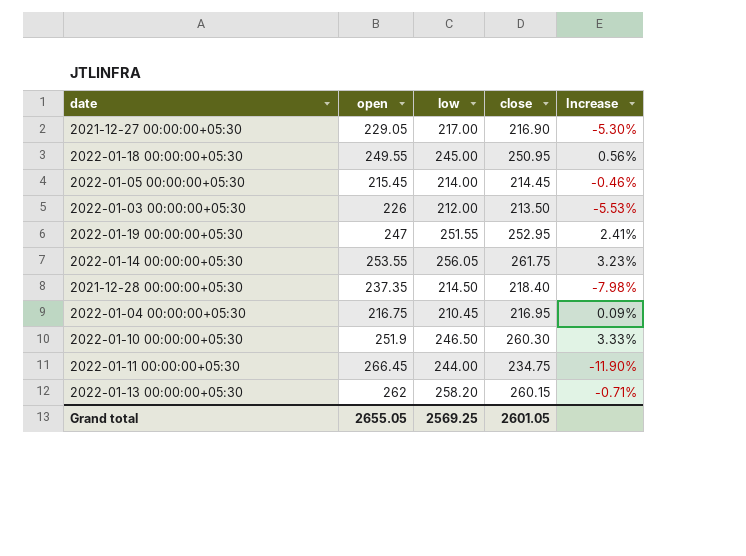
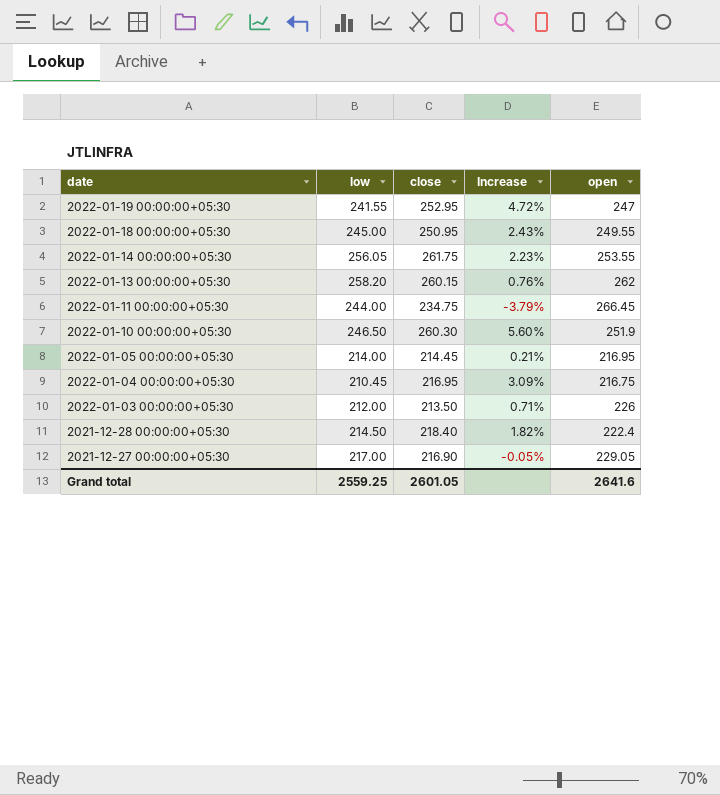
row order: none -> date descending
column Increase | formula: ([close] - [open]) / [open] -> ([close] - [low]) / [low]
column open | position: 2 -> 5
2022-01-19 00:00:00+05:30 | low: 251.55 -> 241.55
2022-01-05 00:00:00+05:30 | open: 215.45 -> 216.95
2021-12-28 00:00:00+05:30 | open: 237.35 -> 222.4
Grand total | low: 2569.25 -> 2559.25
Grand total | open: 2655.05 -> 2641.6

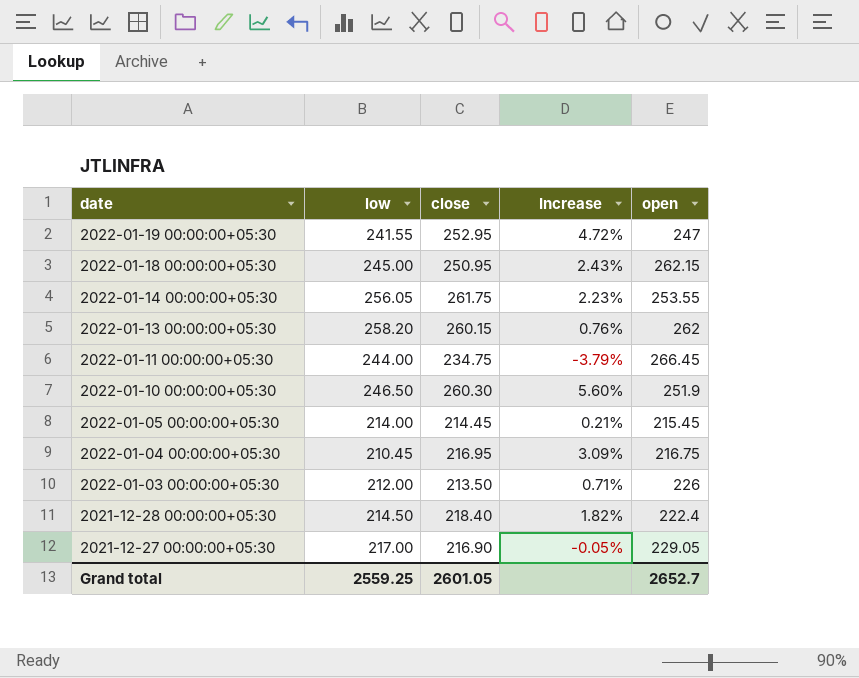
2022-01-18 00:00:00+05:30 | open: 249.55 -> 262.15
2022-01-05 00:00:00+05:30 | open: 216.95 -> 215.45
Grand total | open: 2641.6 -> 2652.7

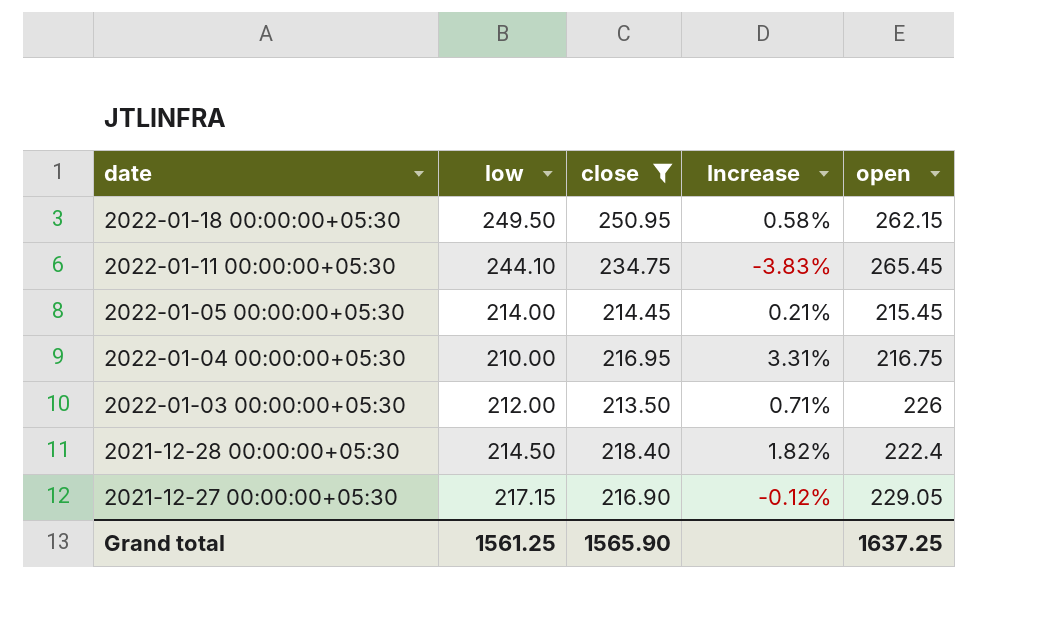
filter: none -> close <= 250.95
2022-01-18 00:00:00+05:30 | low: 245.00 -> 249.50
2022-01-18 00:00:00+05:30 | Increase: 2.43% -> 0.58%
2022-01-11 00:00:00+05:30 | low: 244.00 -> 244.10
2022-01-11 00:00:00+05:30 | Increase: -3.79% -> -3.83%
2022-01-11 00:00:00+05:30 | open: 266.45 -> 265.45
2022-01-04 00:00:00+05:30 | low: 210.45 -> 210.00
2022-01-04 00:00:00+05:30 | Increase: 3.09% -> 3.31%
2021-12-27 00:00:00+05:30 | low: 217.00 -> 217.15
2021-12-27 00:00:00+05:30 | Increase: -0.05% -> -0.12%
Grand total | low: 2559.25 -> 1561.25
Grand total | close: 2601.05 -> 1565.90
Grand total | open: 2652.7 -> 1637.25

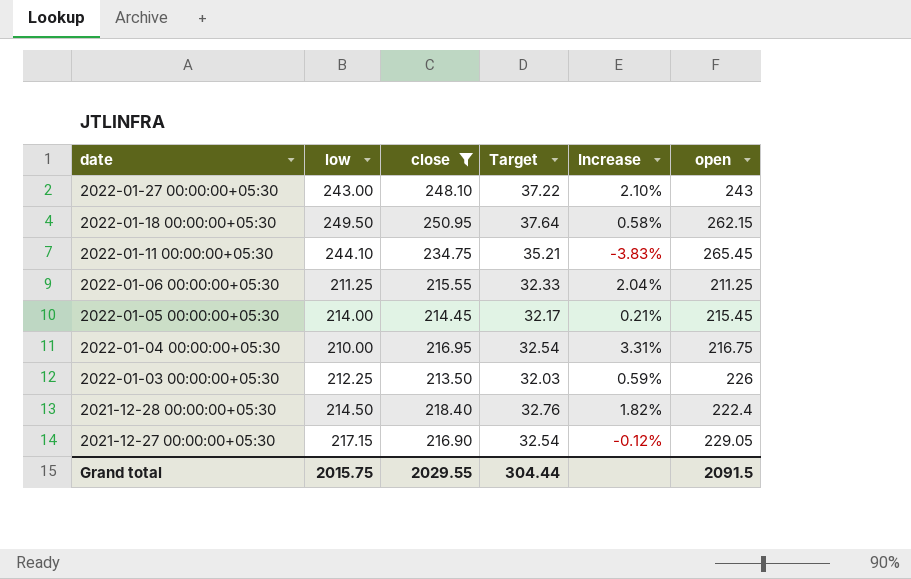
column Target | formula: none -> [close] * 0.15
row 2022-01-27 00:00:00+05:30: none -> 243.00 | 248.10 | 37.22 | 2.10% | 243
row 2022-01-06 00:00:00+05:30: none -> 211.25 | 215.55 | 32.33 | 2.04% | 211.25
2022-01-03 00:00:00+05:30 | low: 212.00 -> 212.25
2022-01-03 00:00:00+05:30 | Increase: 0.71% -> 0.59%
Grand total | low: 1561.25 -> 2015.75
Grand total | close: 1565.90 -> 2029.55
Grand total | open: 1637.25 -> 2091.5

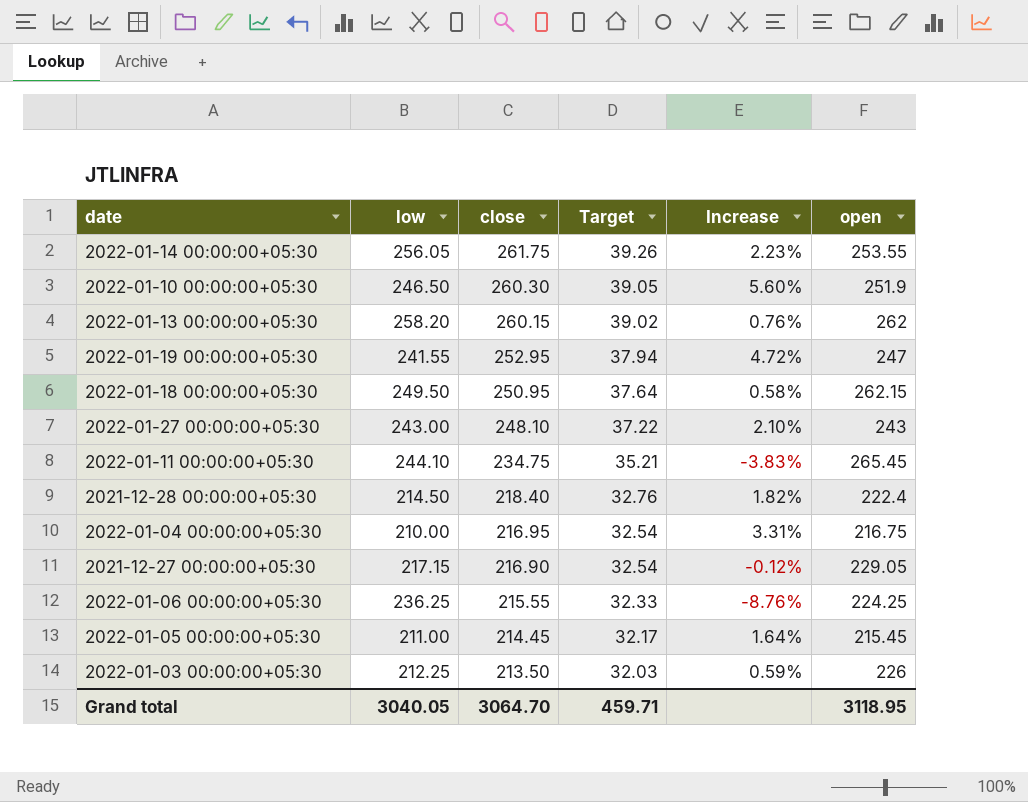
filter: close <= 250.95 -> none
row order: date descending -> close descending
2022-01-06 00:00:00+05:30 | low: 211.25 -> 236.25
2022-01-06 00:00:00+05:30 | Increase: 2.04% -> -8.76%
2022-01-06 00:00:00+05:30 | open: 211.25 -> 224.25
2022-01-05 00:00:00+05:30 | low: 214.00 -> 211.00
2022-01-05 00:00:00+05:30 | Increase: 0.21% -> 1.64%
Grand total | low: 2015.75 -> 3040.05
Grand total | close: 2029.55 -> 3064.70
Grand total | Target: 304.44 -> 459.71
Grand total | open: 2091.5 -> 3118.95

